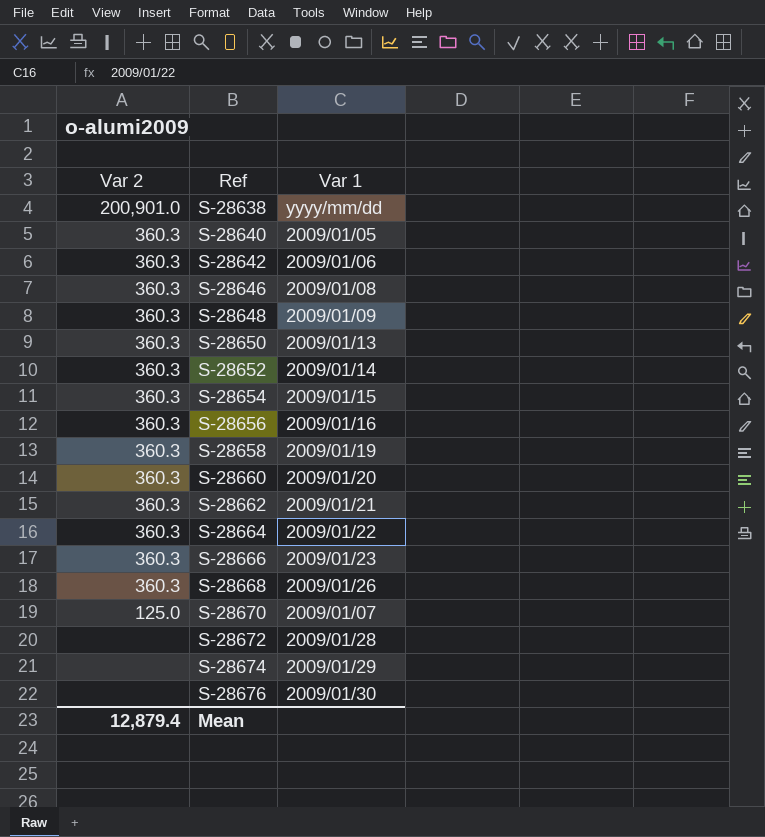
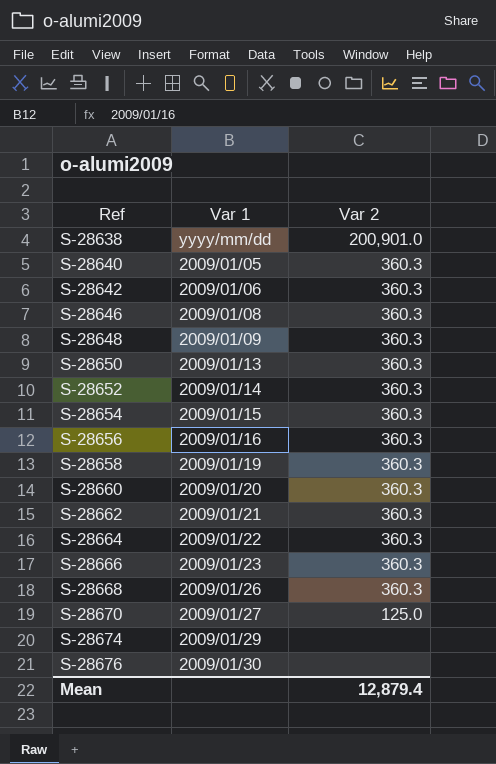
column Var 2 | position: 1 -> 3
row S-28672: none | 2009/01/28 -> none
S-28670 | Var 1: 2009/01/07 -> 2009/01/27

